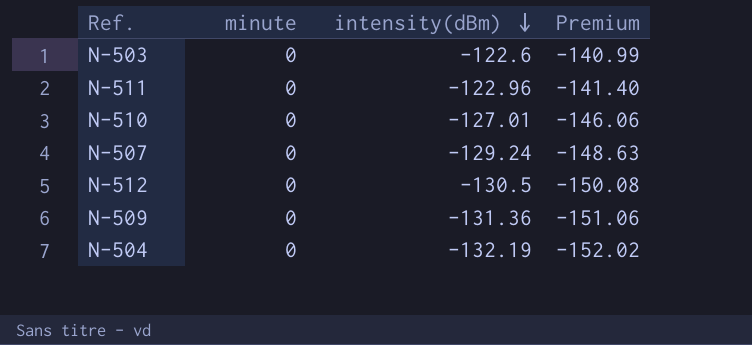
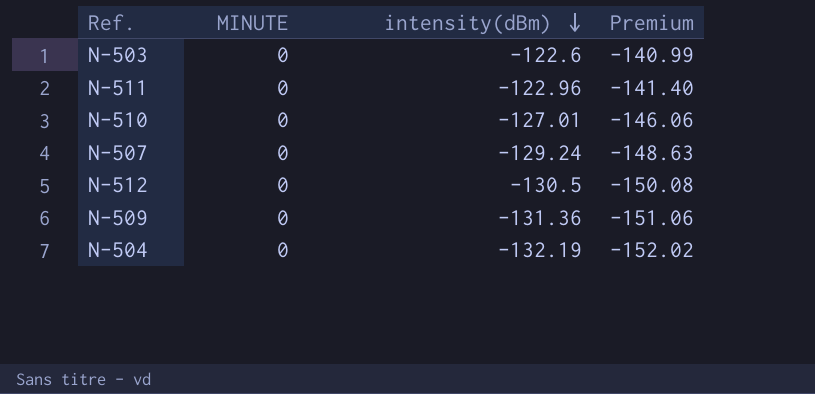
column name: minute -> MINUTE

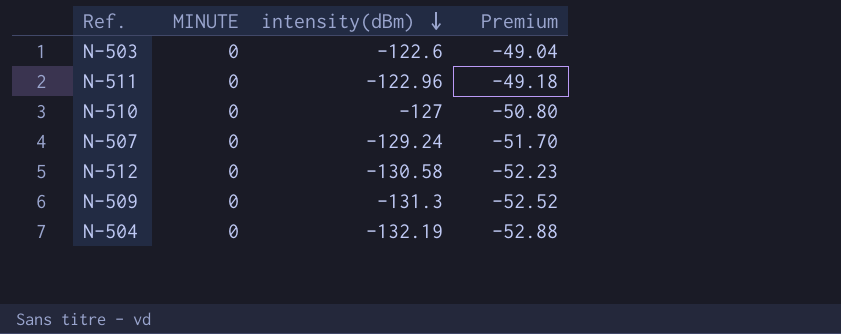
column Premium | formula: [intensity(dBm)] * 1.15 -> [intensity(dBm)] * 0.4
N-510 | intensity(dBm): -127.01 -> -127
N-512 | intensity(dBm): -130.5 -> -130.58
N-509 | intensity(dBm): -131.36 -> -131.3

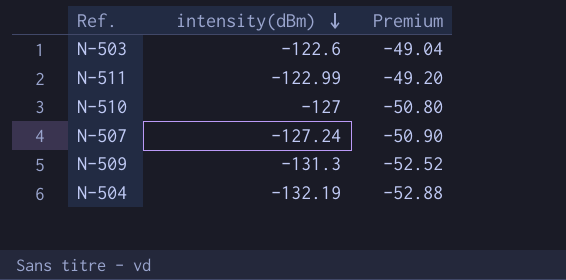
column MINUTE | position: 2 -> none
row N-512: 0 | -130.58 | -52.23 -> none
N-511 | intensity(dBm): -122.96 -> -122.99
N-511 | Premium: -49.18 -> -49.20
N-507 | intensity(dBm): -129.24 -> -127.24
N-507 | Premium: -51.70 -> -50.90

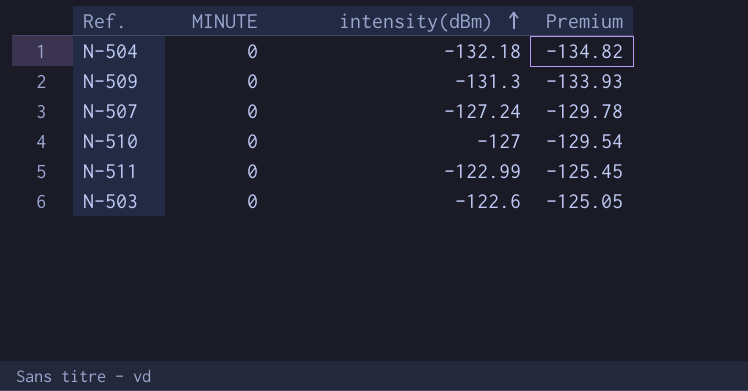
row order: intensity(dBm) descending -> intensity(dBm) ascending
column MINUTE | position: none -> 2
column Premium | formula: [intensity(dBm)] * 0.4 -> [intensity(dBm)] * 1.02
N-504 | intensity(dBm): -132.19 -> -132.18

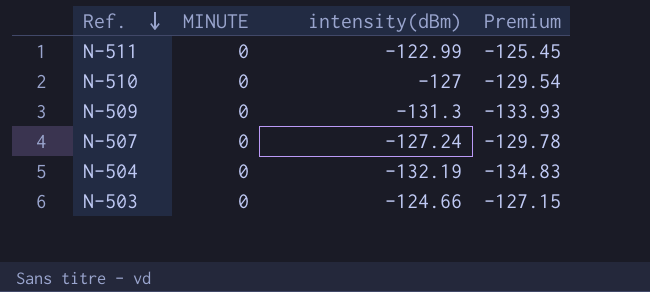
row order: intensity(dBm) ascending -> Ref. descending
N-504 | intensity(dBm): -132.18 -> -132.19
N-504 | Premium: -134.82 -> -134.83
N-503 | intensity(dBm): -122.6 -> -124.66
N-503 | Premium: -125.05 -> -127.15

